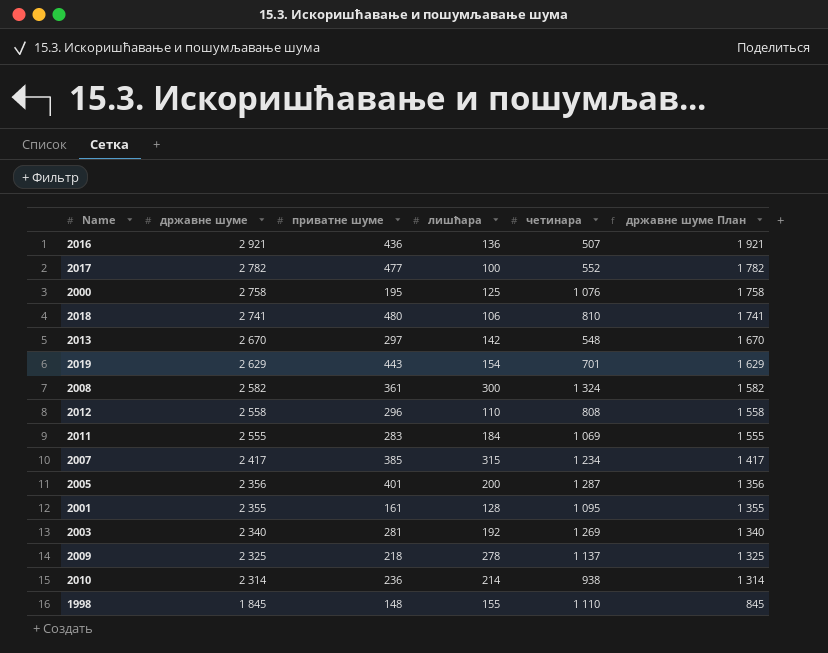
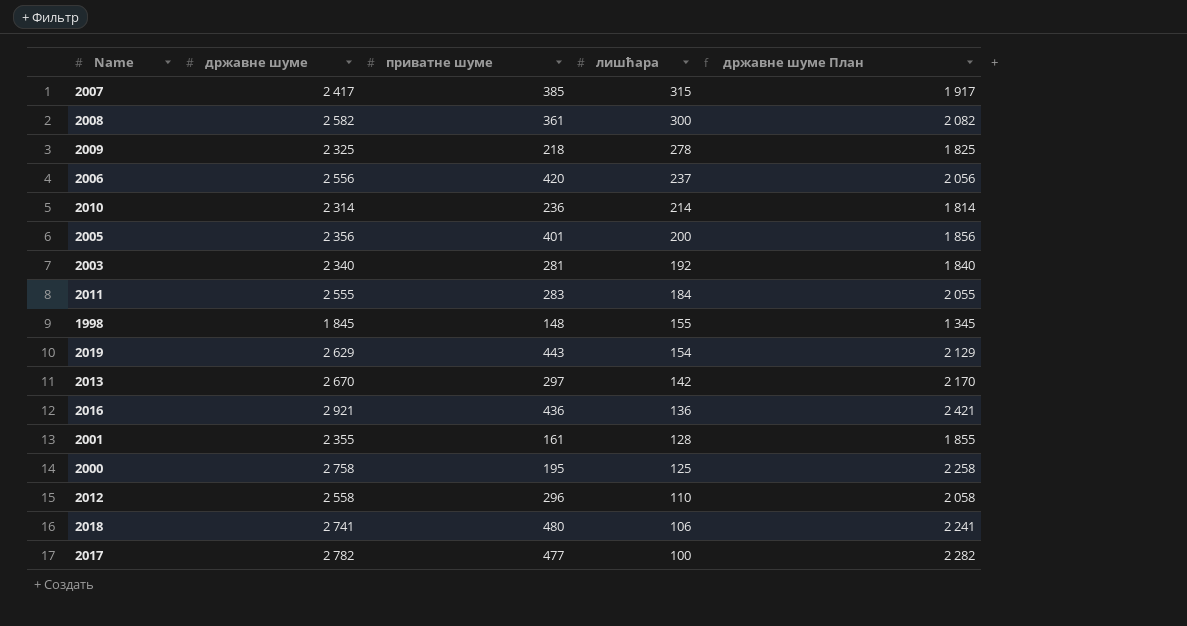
row order: државне шуме descending -> лишћара descending
column четинара | position: 5 -> none
column државне шуме План | formula: [државне шуме] - 1000 -> [државне шуме] - 500
row 2006: none -> 2 556 | 420 | 237 | 2 056

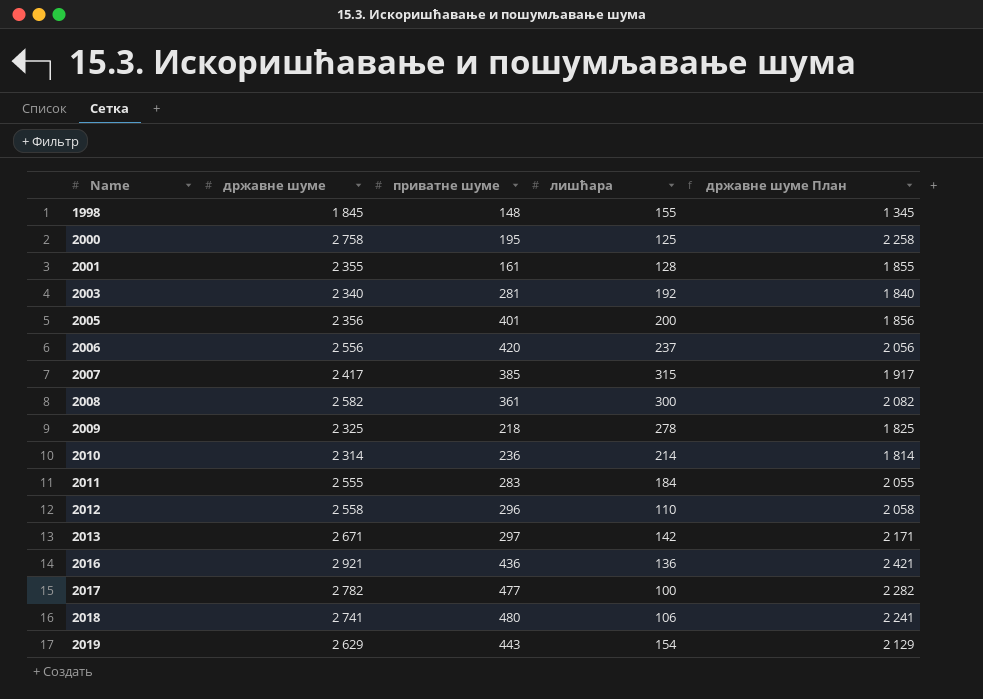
row order: лишћара descending -> Name ascending
2013 | државне шуме: 2 670 -> 2 671
2013 | државне шуме План: 2 170 -> 2 171

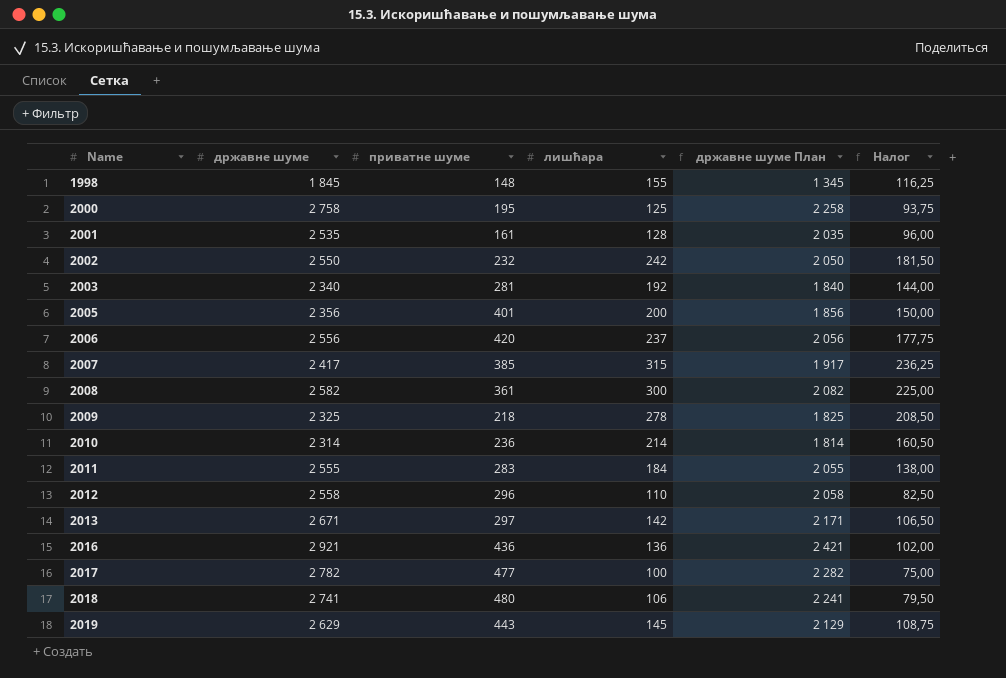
column Налог | formula: none -> [лишћара] * 0,75
2001 | државне шуме: 2 355 -> 2 535
2001 | државне шуме План: 1 855 -> 2 035
row 2002: none -> 2 550 | 232 | 242 | 2 050 | 181,50
2019 | лишћара: 154 -> 145

